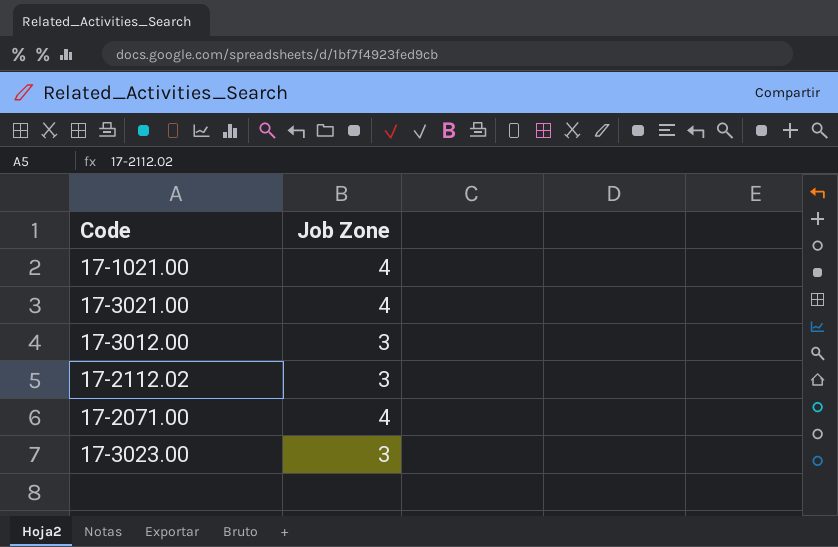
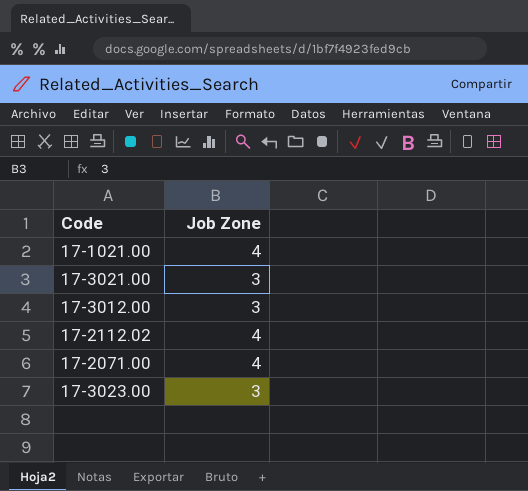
17-3021.00 | Job Zone: 4 -> 3
17-2112.02 | Job Zone: 3 -> 4

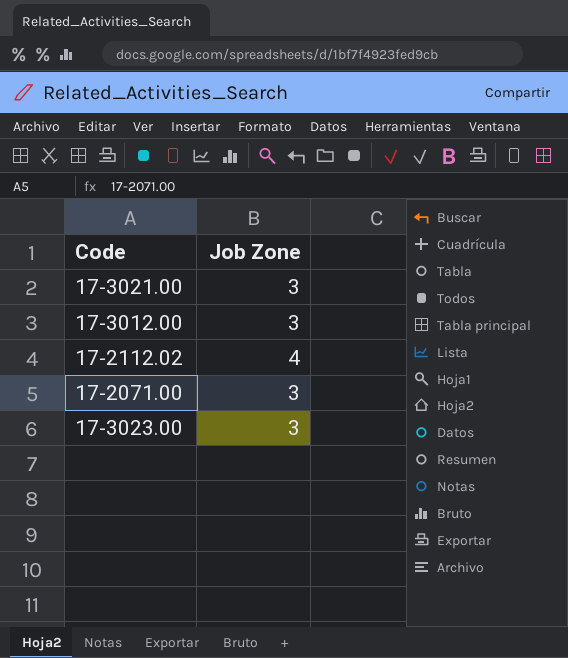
row 17-1021.00: 4 -> none
17-2071.00 | Job Zone: 4 -> 3

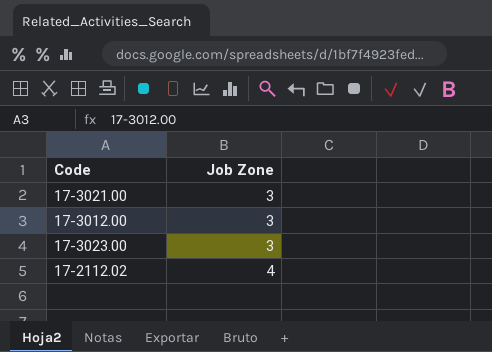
row order: none -> Job Zone ascending
row 17-2071.00: 3 -> none

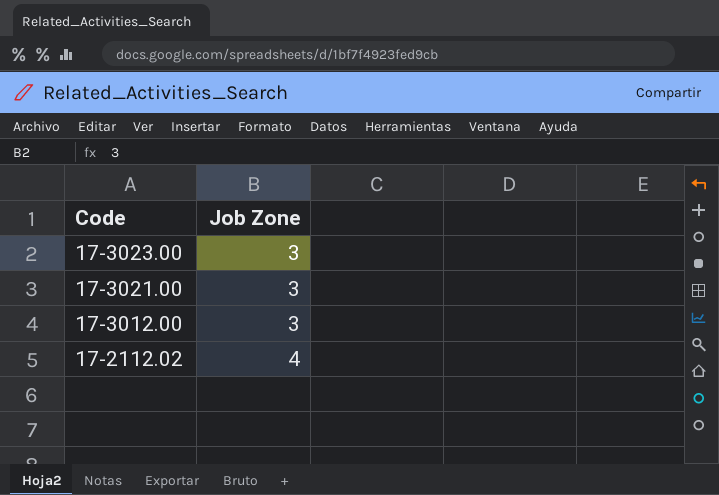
row order: Job Zone ascending -> Code descending

